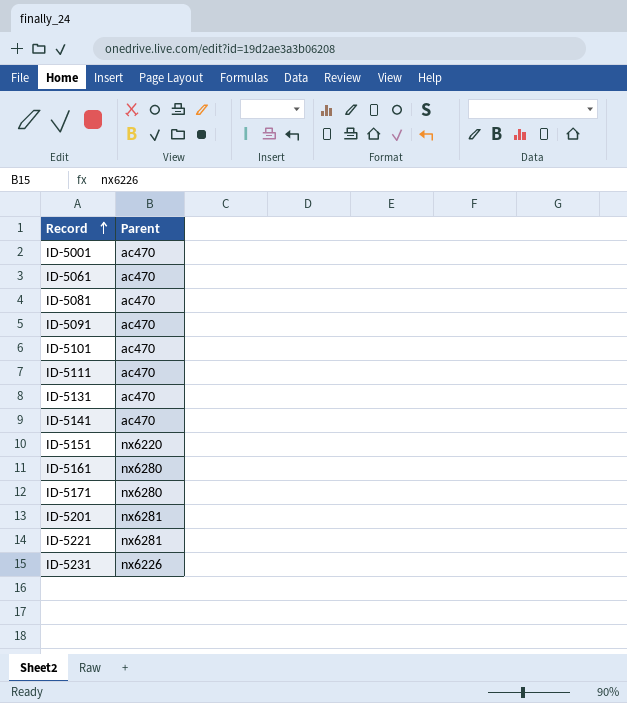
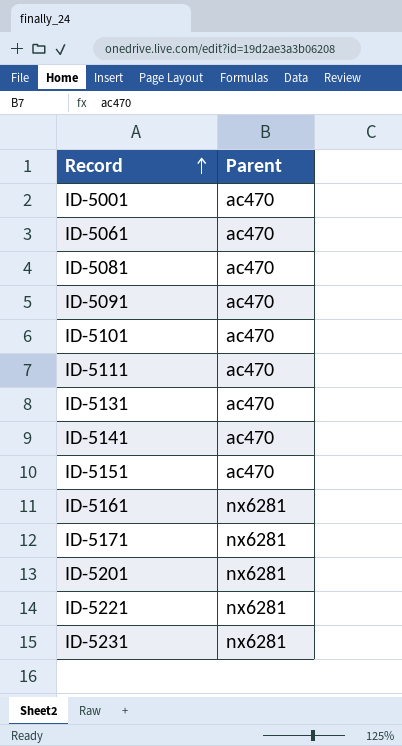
ID-5151 | Parent: nx6220 -> ac470
ID-5161 | Parent: nx6280 -> nx6281
ID-5171 | Parent: nx6280 -> nx6281
ID-5231 | Parent: nx6226 -> nx6281

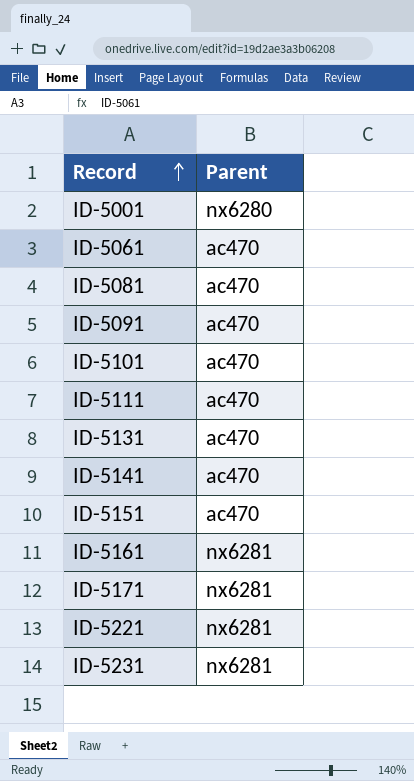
row ID-5201: nx6281 -> none
ID-5001 | Parent: ac470 -> nx6280

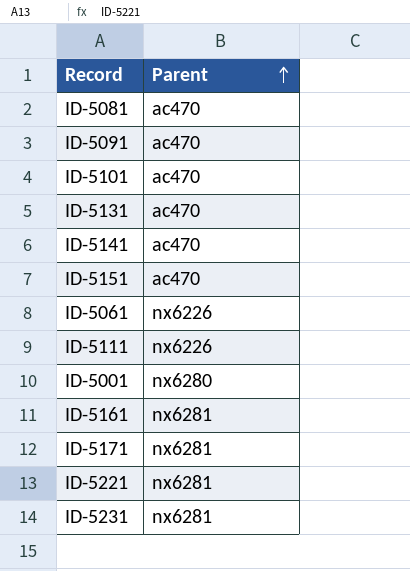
row order: Record ascending -> Parent ascending
ID-5061 | Parent: ac470 -> nx6226
ID-5111 | Parent: ac470 -> nx6226

